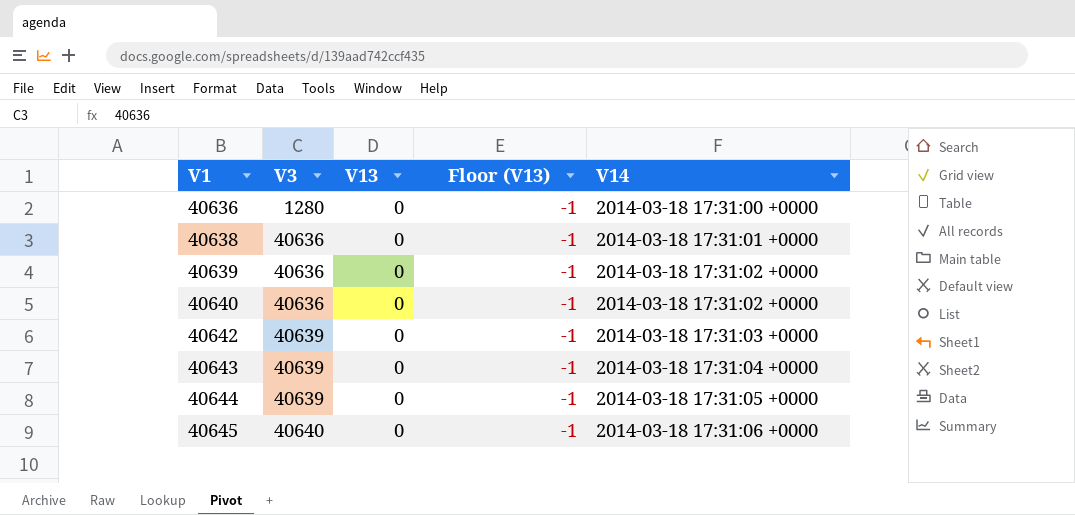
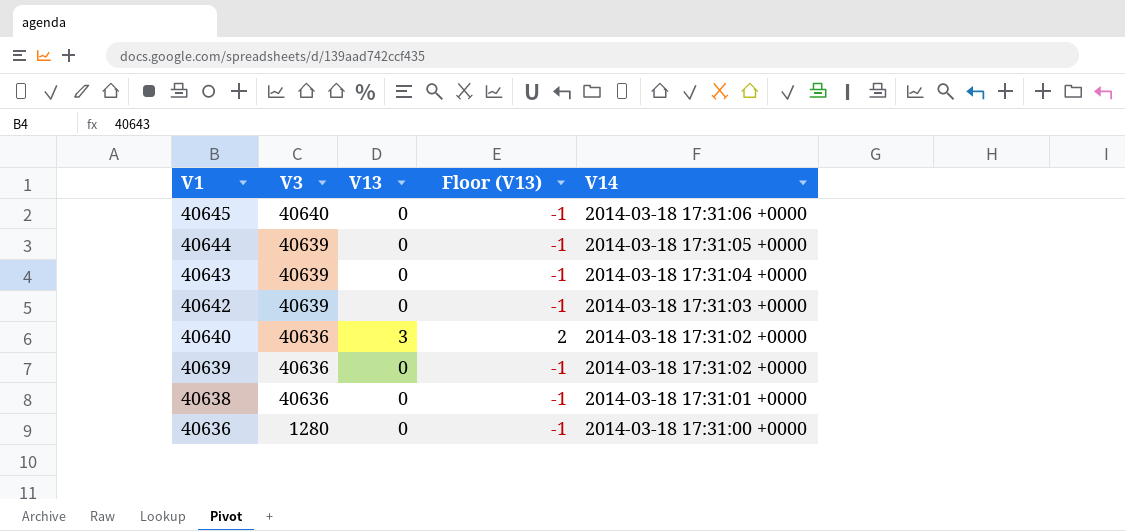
row order: V1 ascending -> V1 descending
40640 | V13: 0 -> 3
40640 | Floor (V13): -1 -> 2

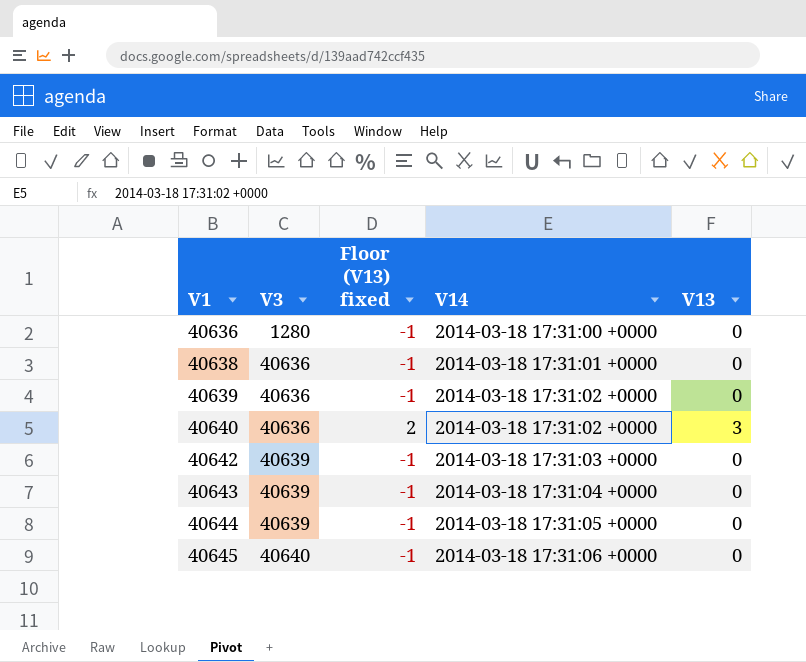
row order: V1 descending -> V1 ascending
column name: Floor (V13) -> Floor (V13) fixed
column V13 | position: 3 -> 5

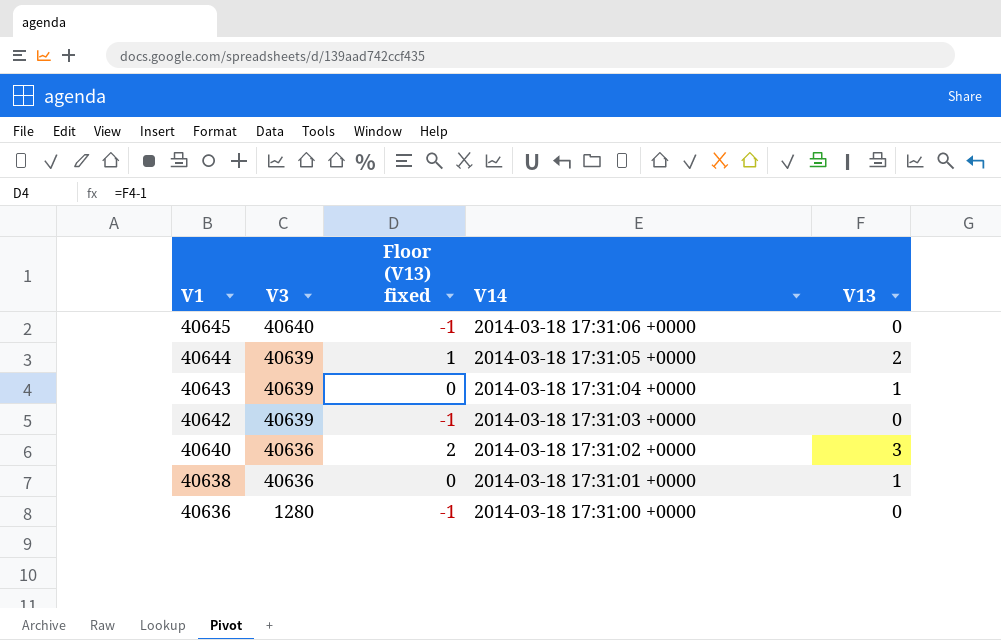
row order: V1 ascending -> V1 descending
row 40639: 40636 | -1 | 2014-03-18 17:31:02 +0000 | 0 -> none
40644 | Floor (V13) fixed: -1 -> 1
40644 | V13: 0 -> 2
40643 | Floor (V13) fixed: -1 -> 0
40643 | V13: 0 -> 1
40638 | Floor (V13) fixed: -1 -> 0
40638 | V13: 0 -> 1

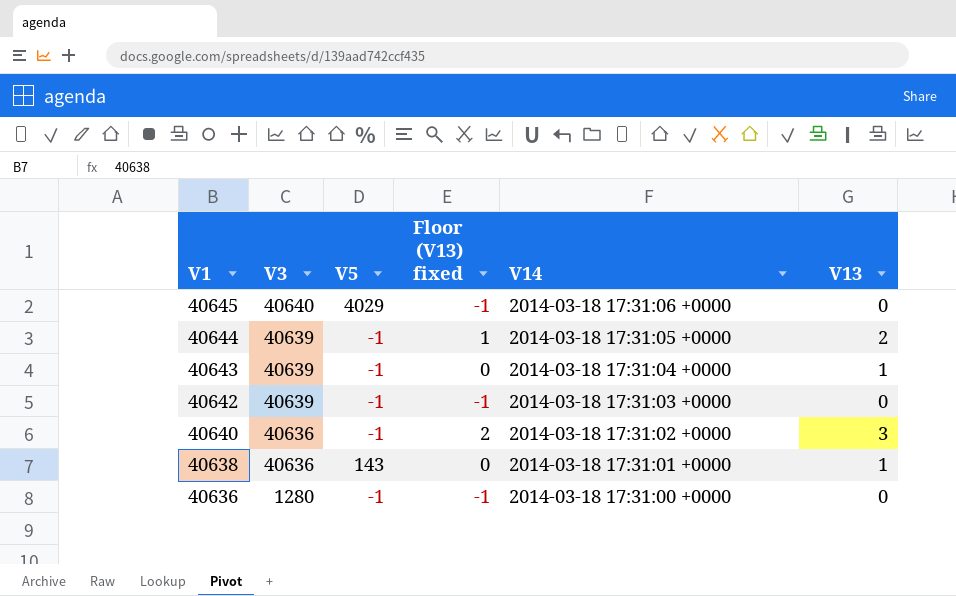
column V5 | position: none -> 3

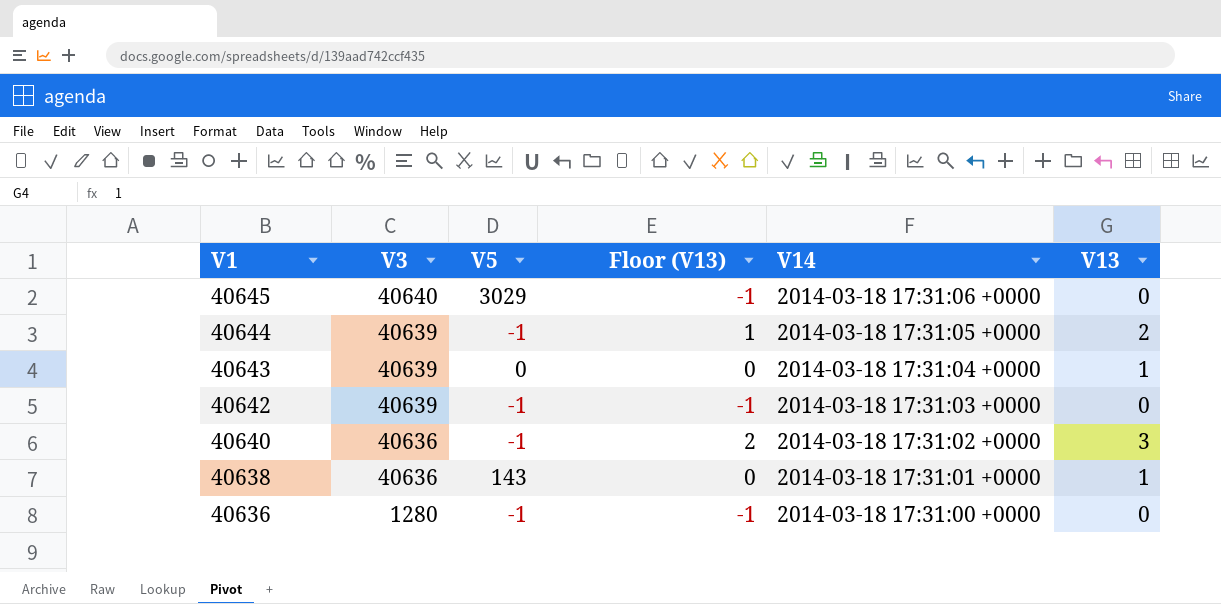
column name: Floor (V13) fixed -> Floor (V13)
40645 | V5: 4029 -> 3029
40643 | V5: -1 -> 0

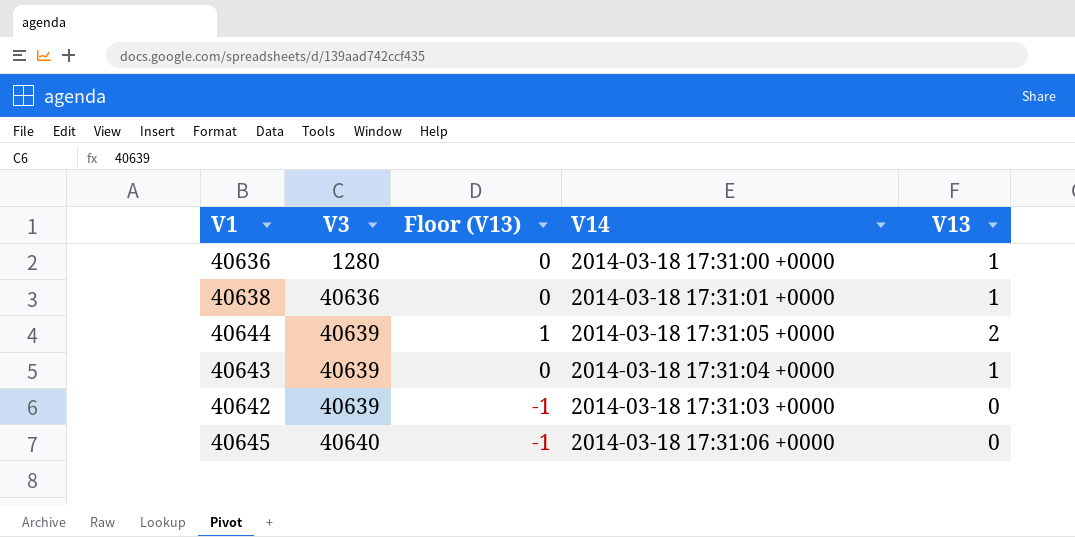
row order: V1 descending -> V3 ascending
column V5 | position: 3 -> none
row 40640: 40636 | -1 | 2 | 2014-03-18 17:31:02 +0000 | 3 -> none
40636 | Floor (V13): -1 -> 0
40636 | V13: 0 -> 1

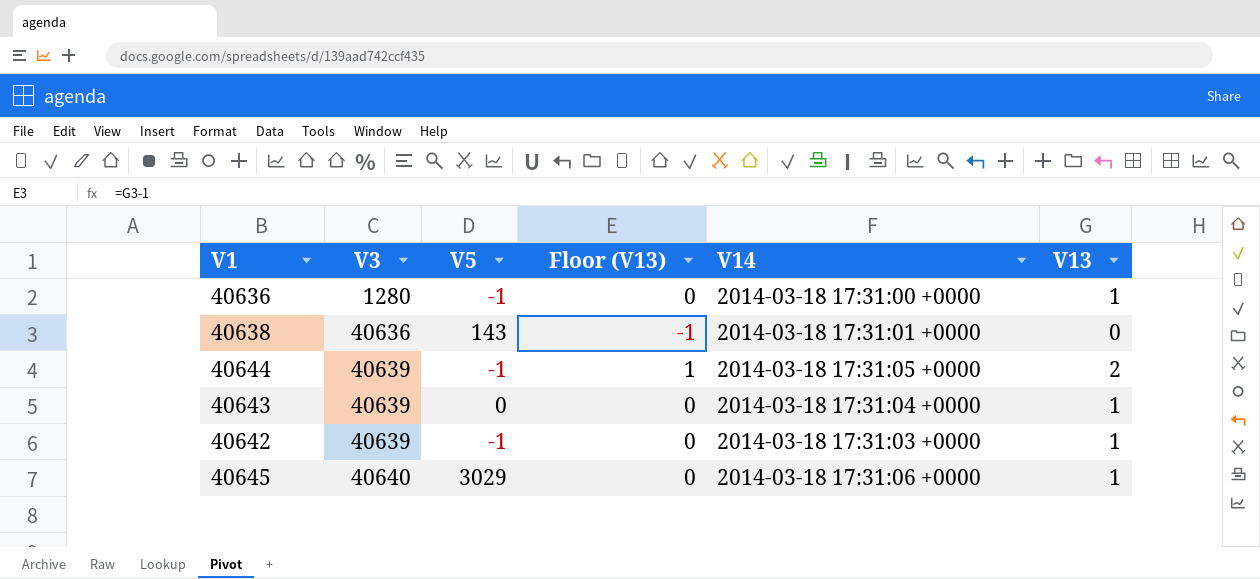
column V5 | position: none -> 3
40638 | Floor (V13): 0 -> -1
40638 | V13: 1 -> 0
40642 | Floor (V13): -1 -> 0
40642 | V13: 0 -> 1
40645 | Floor (V13): -1 -> 0
40645 | V13: 0 -> 1

